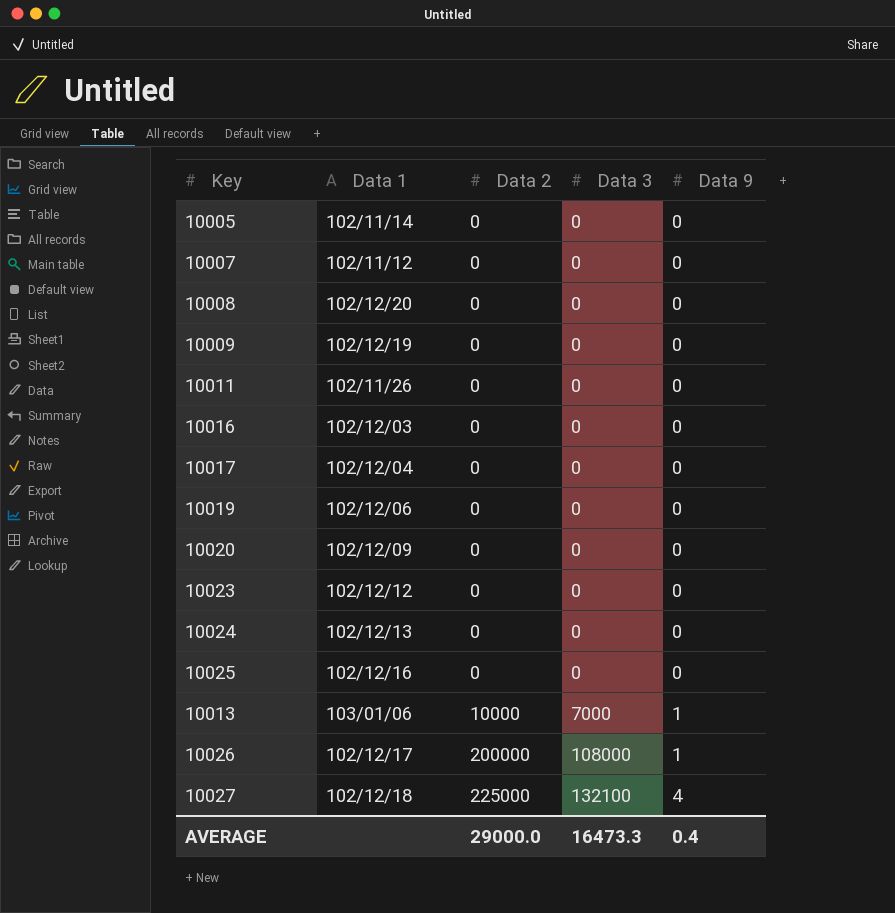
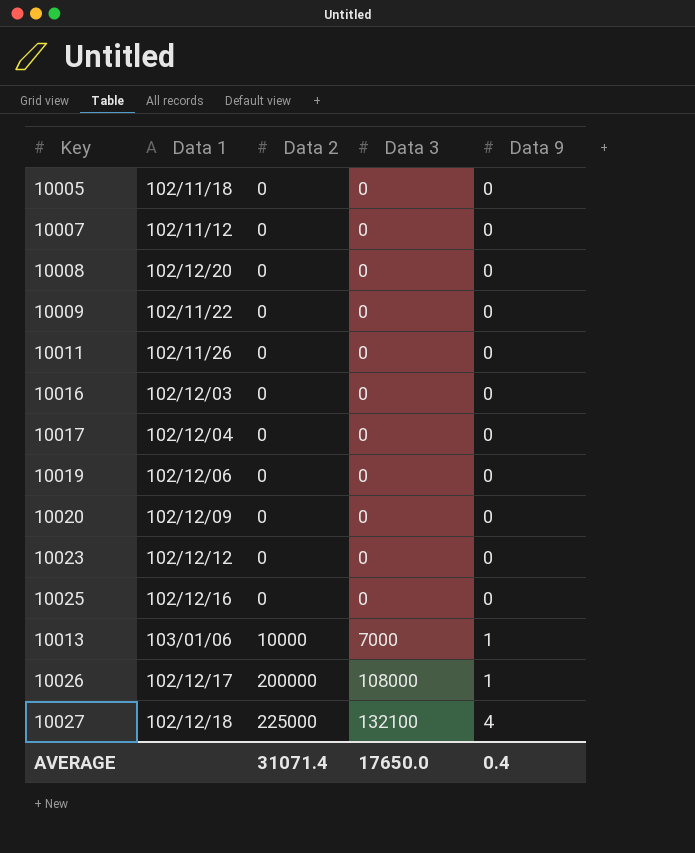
row 10024: 102/12/13 | 0 | 0 | 0 -> none
10005 | Data 1: 102/11/14 -> 102/11/18
10009 | Data 1: 102/12/19 -> 102/11/22
AVERAGE | Data 2: 29000.0 -> 31071.4
AVERAGE | Data 3: 16473.3 -> 17650.0

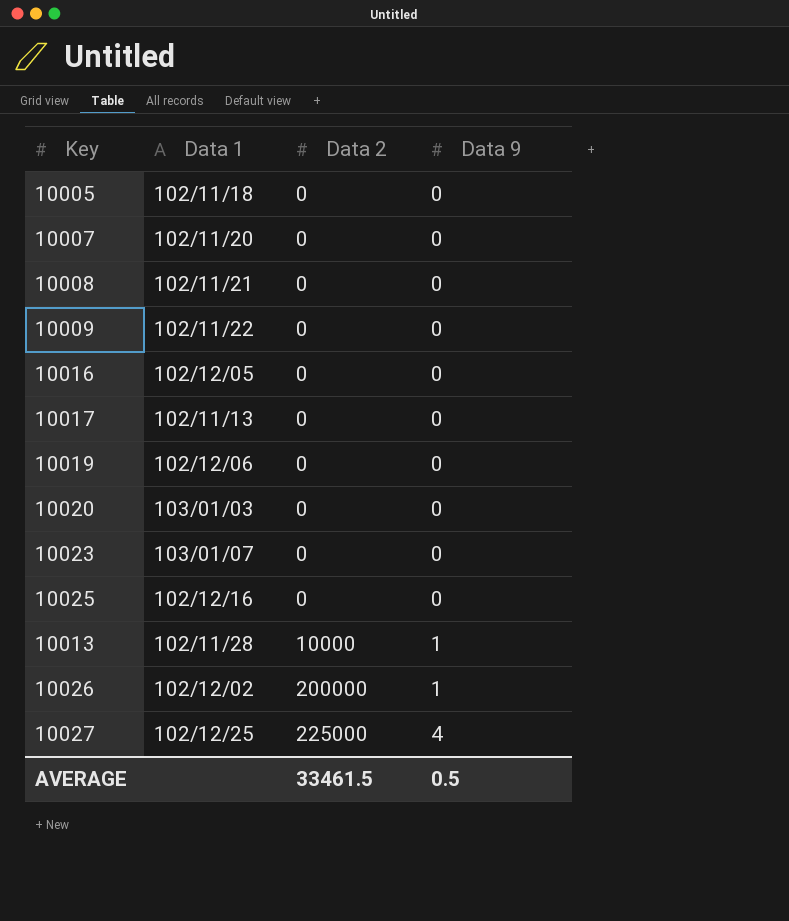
column Data 3 | position: 4 -> none
row 10011: 102/11/26 | 0 | 0 | 0 -> none
10007 | Data 1: 102/11/12 -> 102/11/20
10008 | Data 1: 102/12/20 -> 102/11/21
10016 | Data 1: 102/12/03 -> 102/12/05
10017 | Data 1: 102/12/04 -> 102/11/13
10020 | Data 1: 102/12/09 -> 103/01/03
10023 | Data 1: 102/12/12 -> 103/01/07
10013 | Data 1: 103/01/06 -> 102/11/28
10026 | Data 1: 102/12/17 -> 102/12/02
10027 | Data 1: 102/12/18 -> 102/12/25
AVERAGE | Data 2: 31071.4 -> 33461.5
AVERAGE | Data 9: 0.4 -> 0.5

